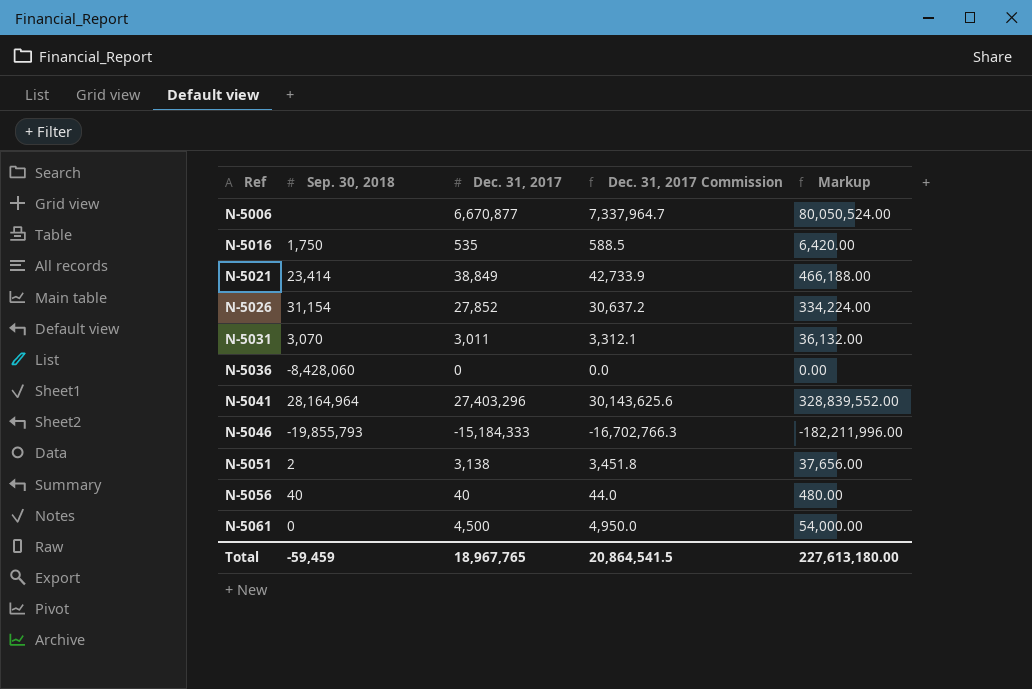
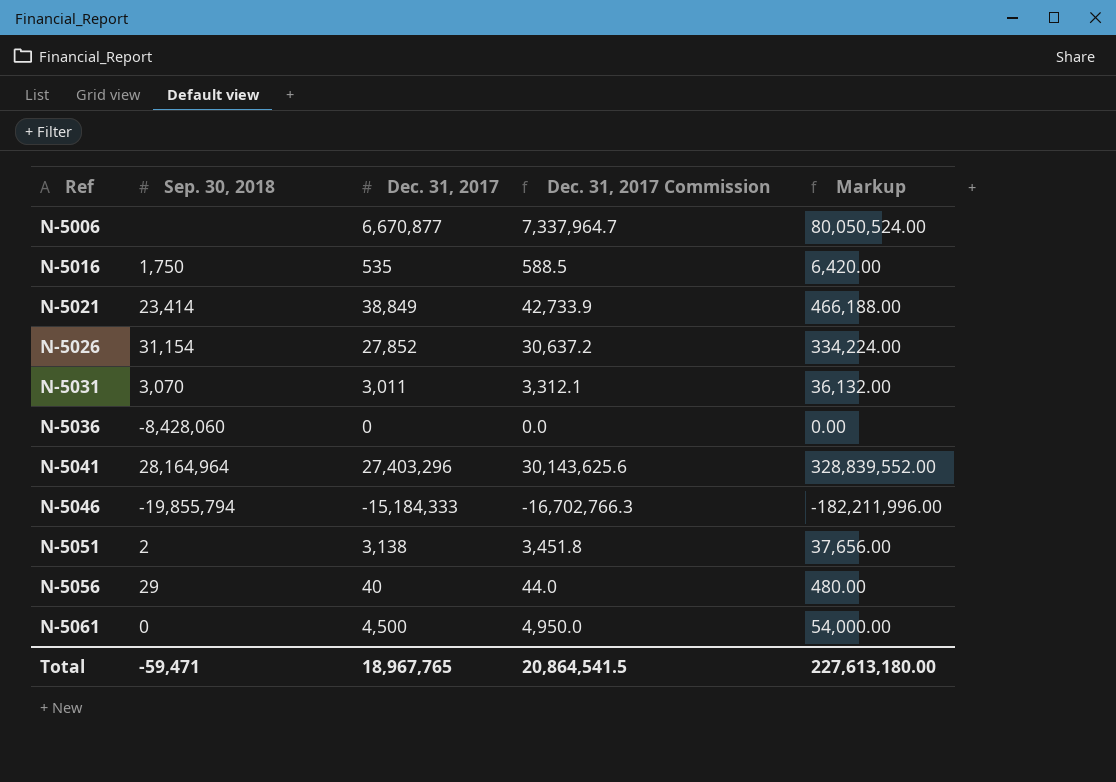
N-5046 | Sep. 30, 2018: -19,855,793 -> -19,855,794
N-5056 | Sep. 30, 2018: 40 -> 29
Total | Sep. 30, 2018: -59,459 -> -59,471

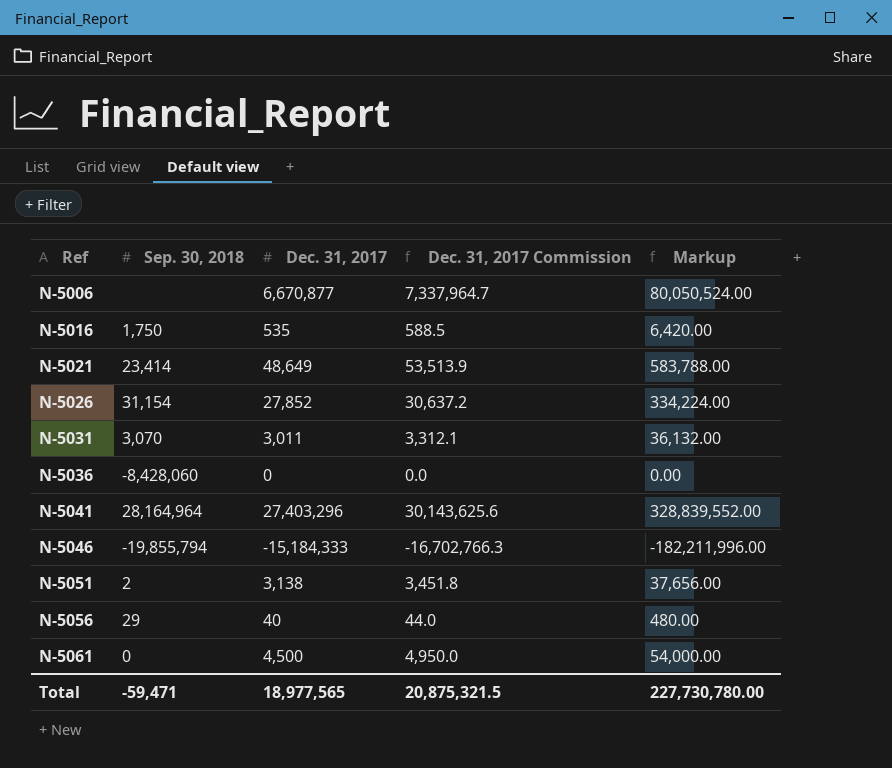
N-5021 | Dec. 31, 2017: 38,849 -> 48,649
N-5021 | Dec. 31, 2017 Commission: 42,733.9 -> 53,513.9
N-5021 | Markup: 466,188.00 -> 583,788.00
Total | Dec. 31, 2017: 18,967,765 -> 18,977,565
Total | Dec. 31, 2017 Commission: 20,864,541.5 -> 20,875,321.5
Total | Markup: 227,613,180.00 -> 227,730,780.00

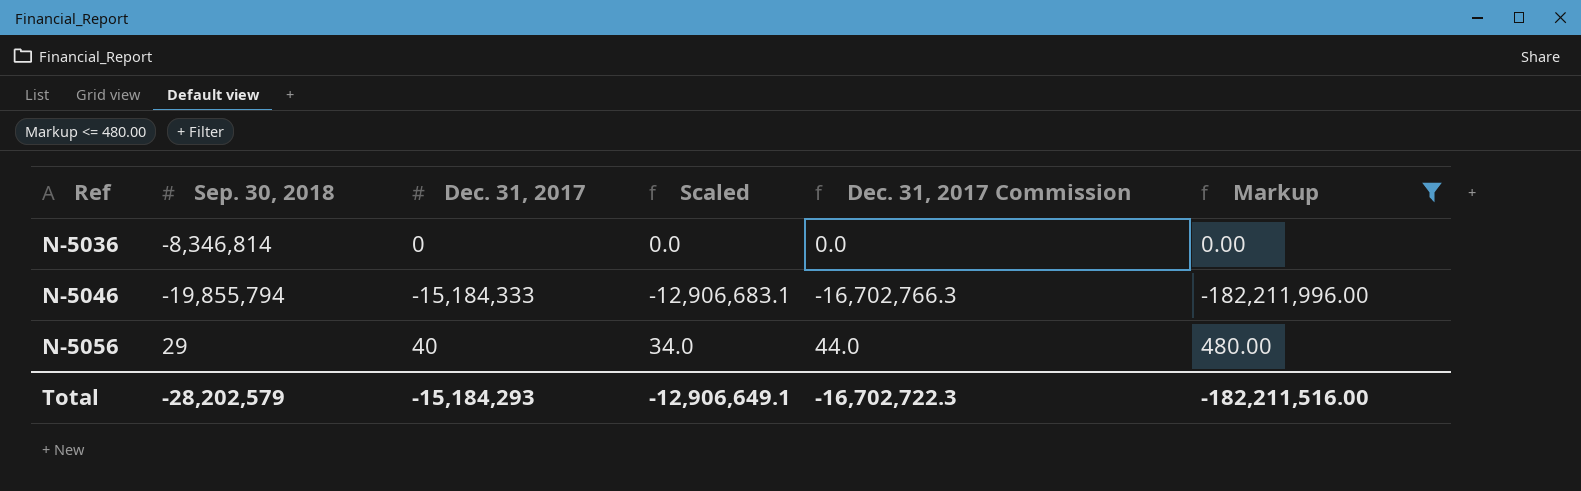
filter: none -> Markup <= 480.00
column Scaled | formula: none -> [Dec. 31, 2017] * 0.85
N-5036 | Sep. 30, 2018: -8,428,060 -> -8,346,814
Total | Sep. 30, 2018: -59,471 -> -28,202,579
Total | Dec. 31, 2017: 18,977,565 -> -15,184,293
Total | Dec. 31, 2017 Commission: 20,875,321.5 -> -16,702,722.3
Total | Markup: 227,730,780.00 -> -182,211,516.00

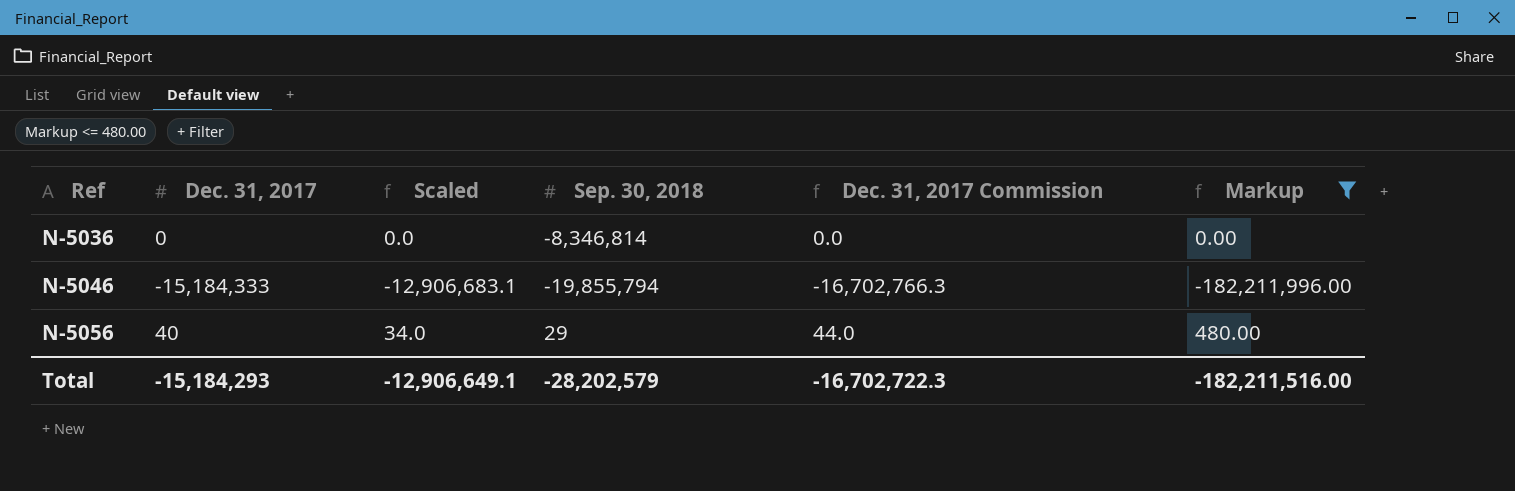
column Sep. 30, 2018 | position: 2 -> 4

